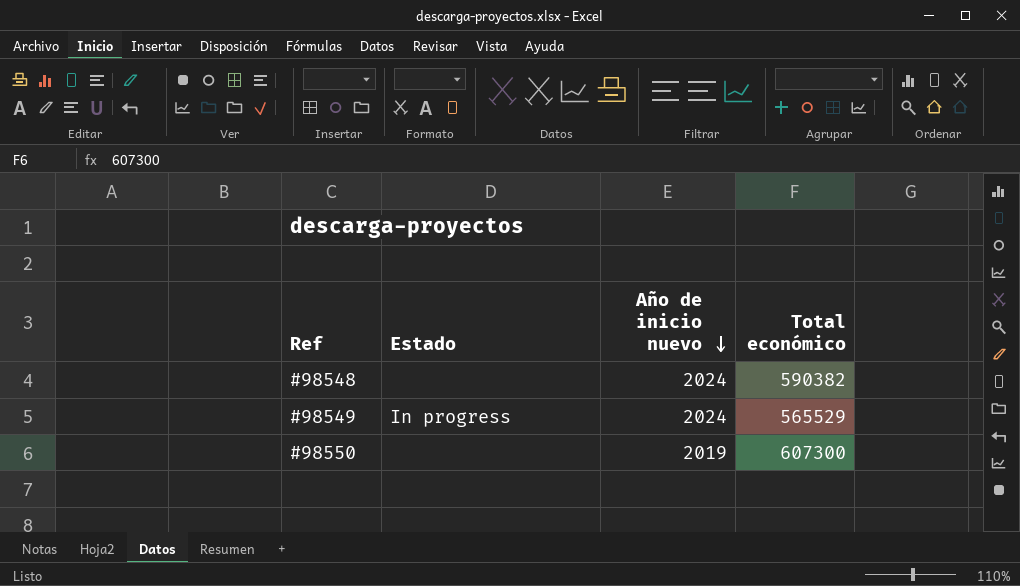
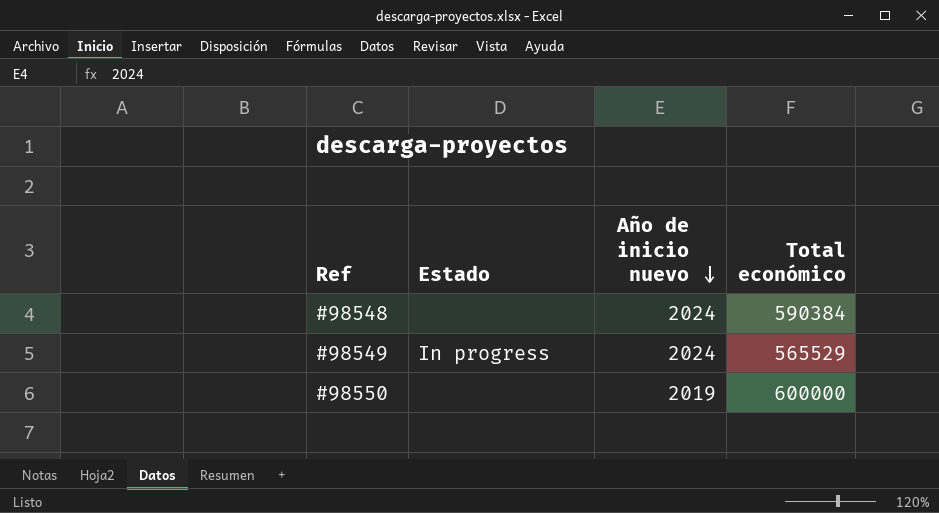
#98548 | Total económico: 590382 -> 590384
#98550 | Total económico: 607300 -> 600000

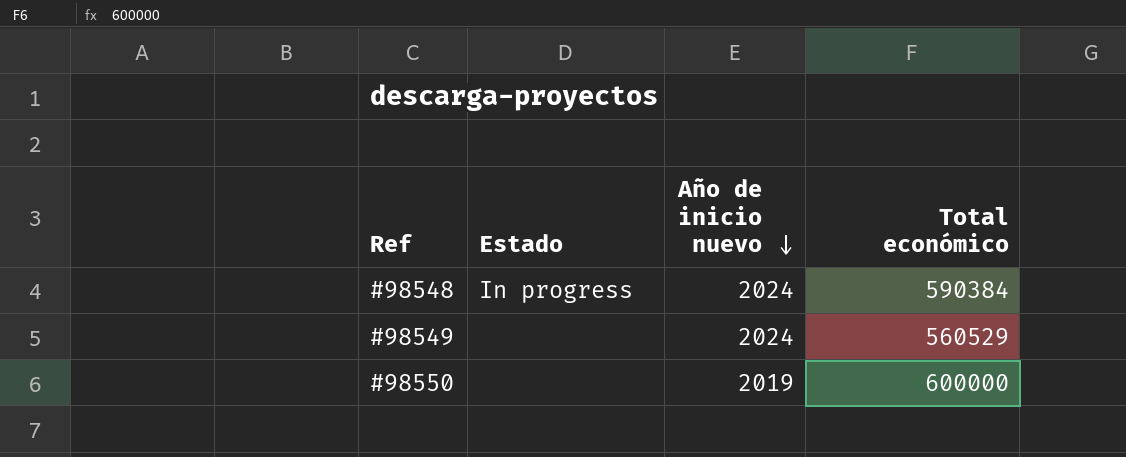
#98548 | Estado: none -> In progress
#98549 | Estado: In progress -> none
#98549 | Total económico: 565529 -> 560529

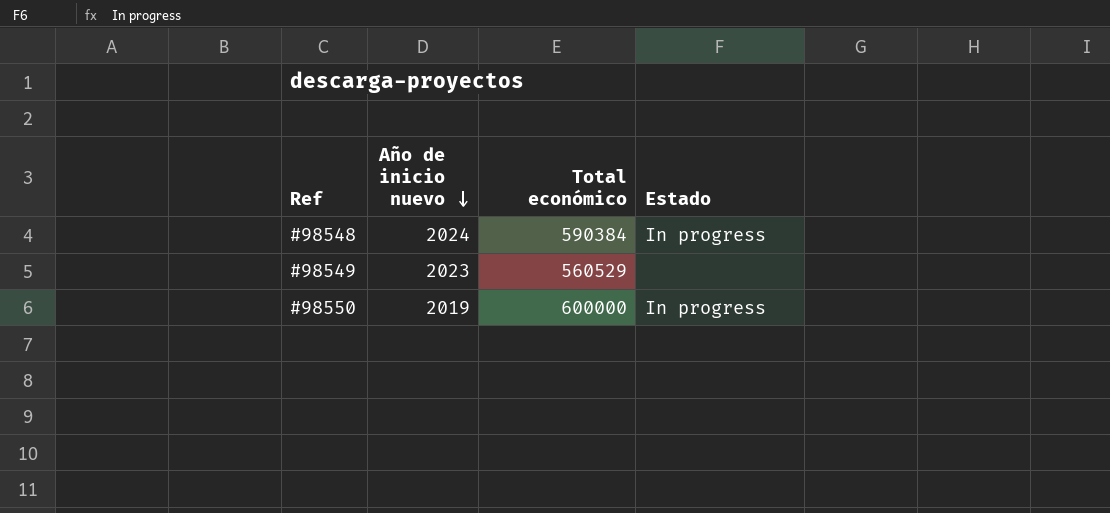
column Estado | position: 2 -> 4
#98549 | Año de inicio nuevo: 2024 -> 2023
#98550 | Estado: none -> In progress

